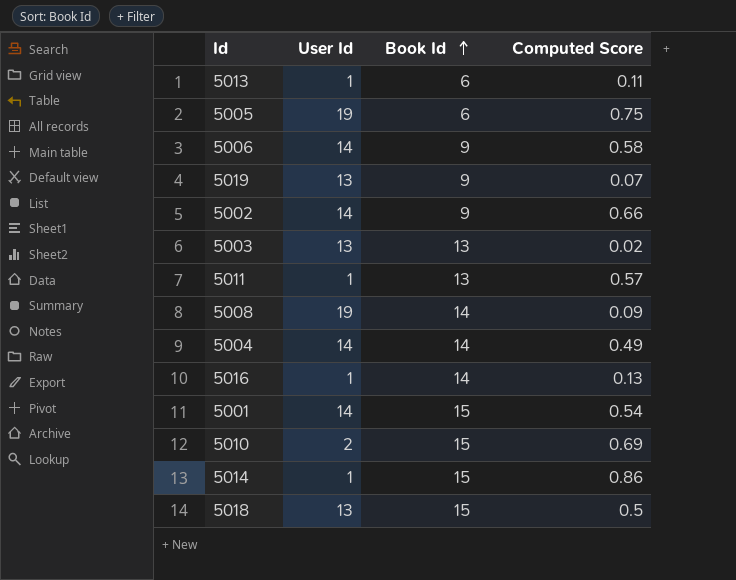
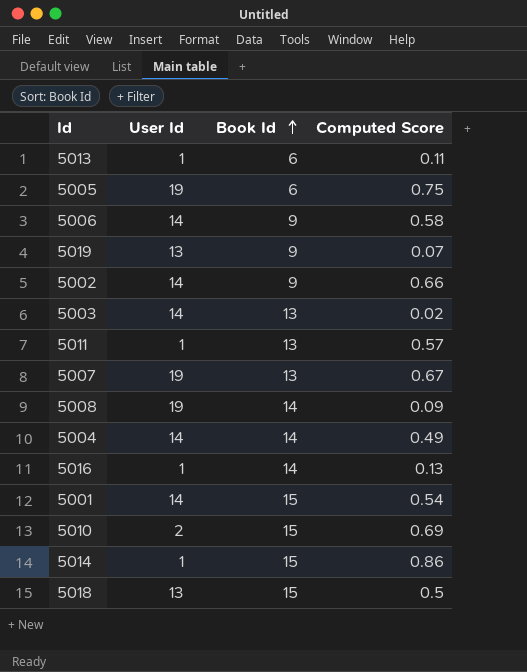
5003 | User Id: 13 -> 14
row 5007: none -> 19 | 13 | 0.67

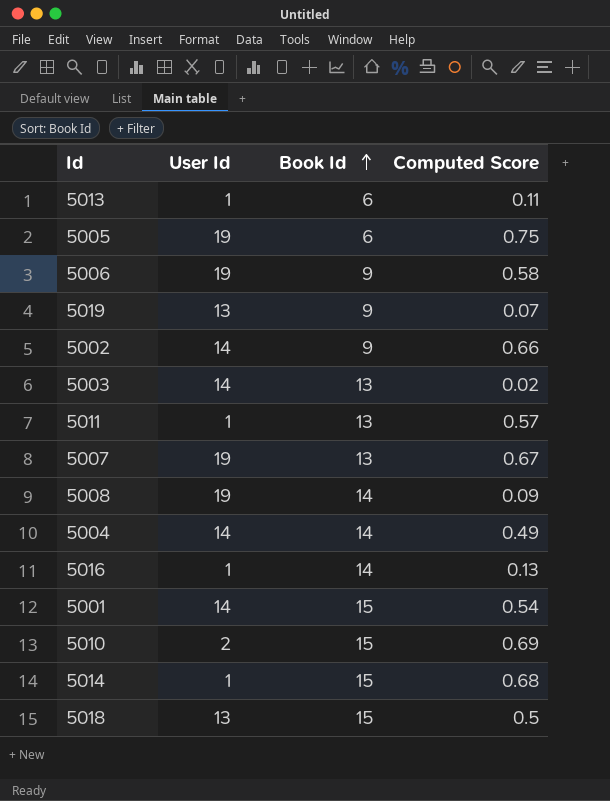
5006 | User Id: 14 -> 19
5014 | Computed Score: 0.86 -> 0.68

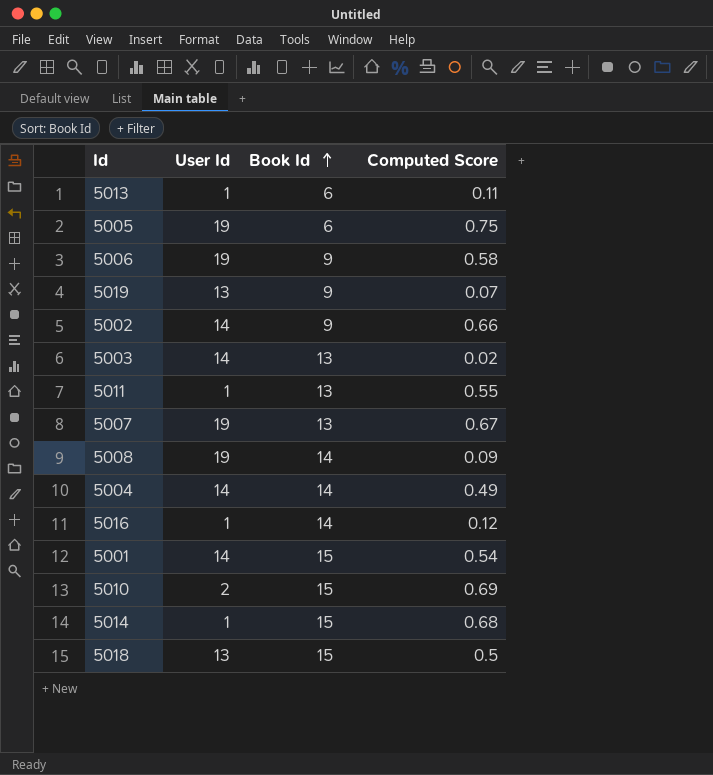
5011 | Computed Score: 0.57 -> 0.55
5016 | Computed Score: 0.13 -> 0.12

